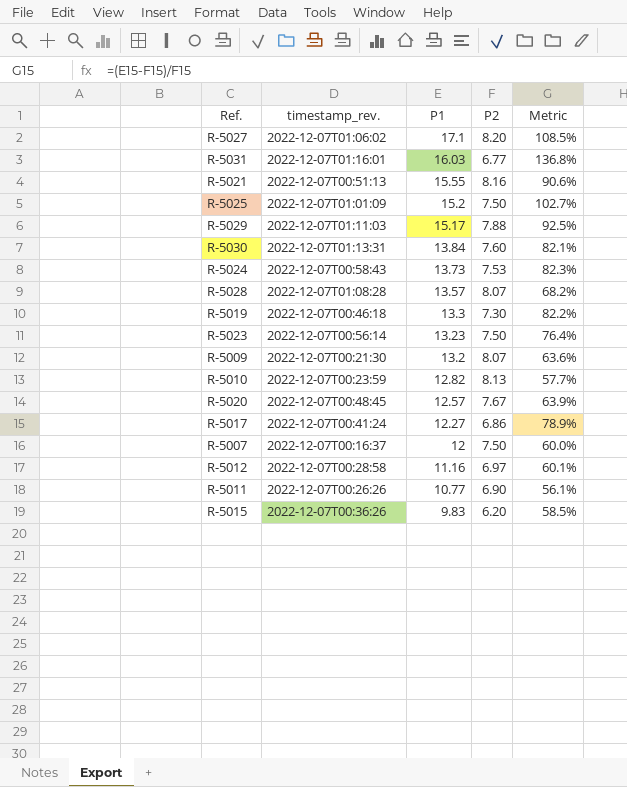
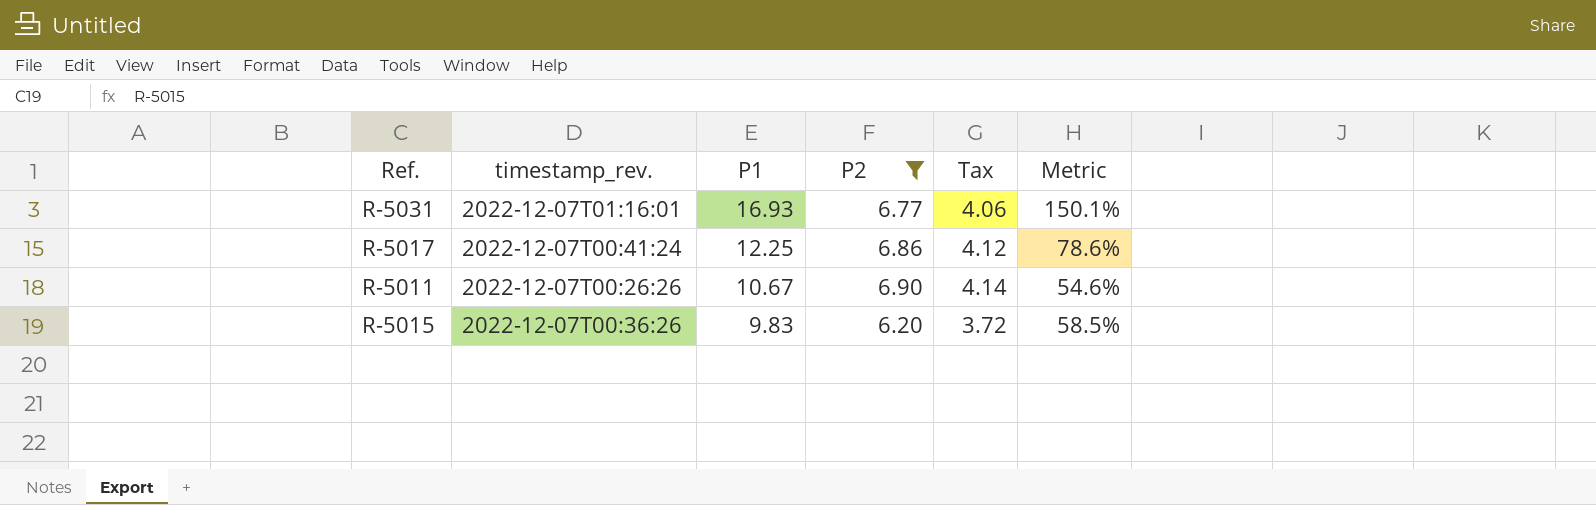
filter: none -> P2 <= 6.90
column Tax | formula: none -> [P2] * 0.6
R-5031 | P1: 16.03 -> 16.93
R-5031 | Metric: 136.8% -> 150.1%
R-5017 | P1: 12.27 -> 12.25
R-5017 | Metric: 78.9% -> 78.6%
R-5011 | P1: 10.77 -> 10.67
R-5011 | Metric: 56.1% -> 54.6%

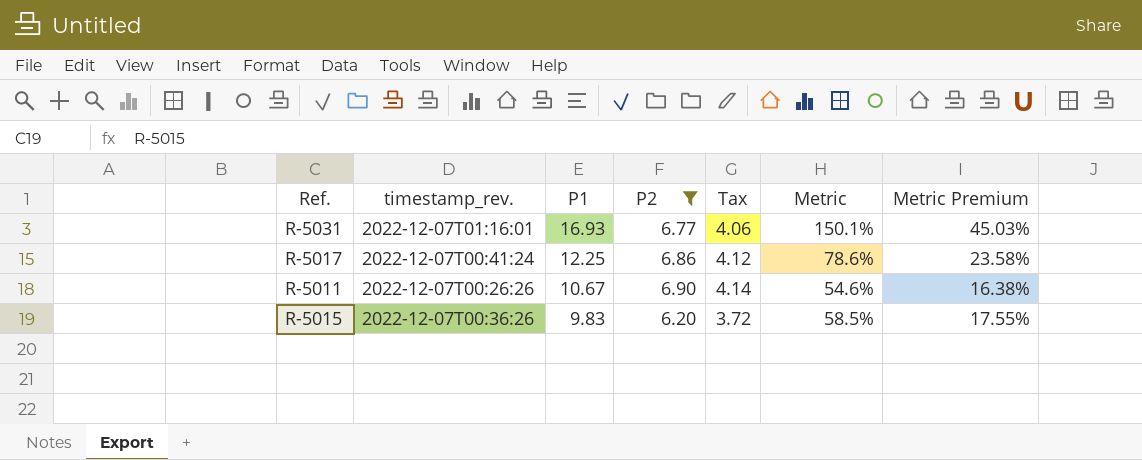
column Metric Premium | formula: none -> [Metric] * 0.3

